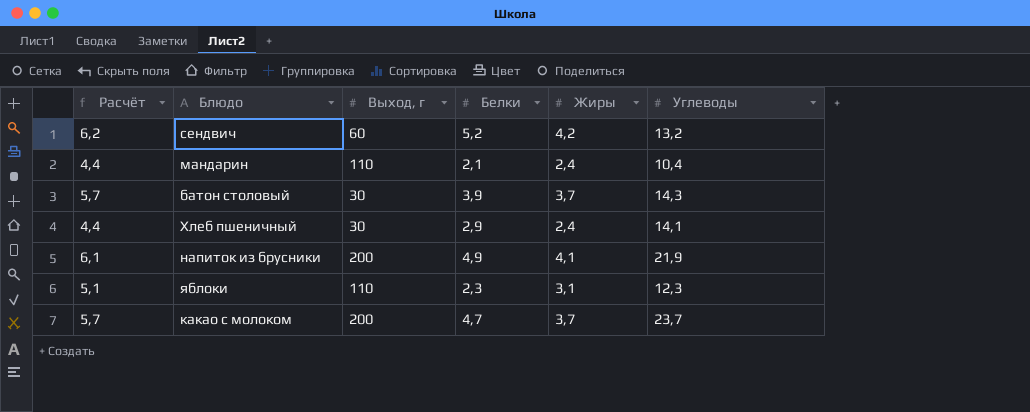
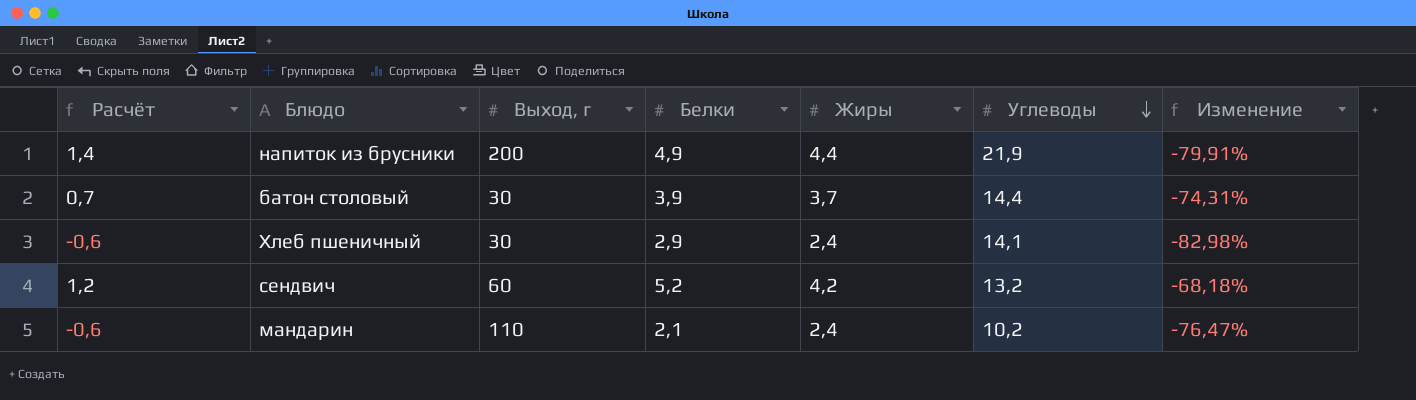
row order: none -> Углеводы descending
column Расчёт | formula: [Жиры] + 2 -> [Жиры] - 3
column Изменение | formula: none -> ([Жиры] - [Углеводы]) / [Углеводы]
row яблоки: 5,1 | 110 | 2,3 | 3,1 | 12,3 -> none
row какао с молоком: 5,7 | 200 | 4,7 | 3,7 | 23,7 -> none
напиток из брусники | Жиры: 4,1 -> 4,4
батон столовый | Углеводы: 14,3 -> 14,4
мандарин | Углеводы: 10,4 -> 10,2

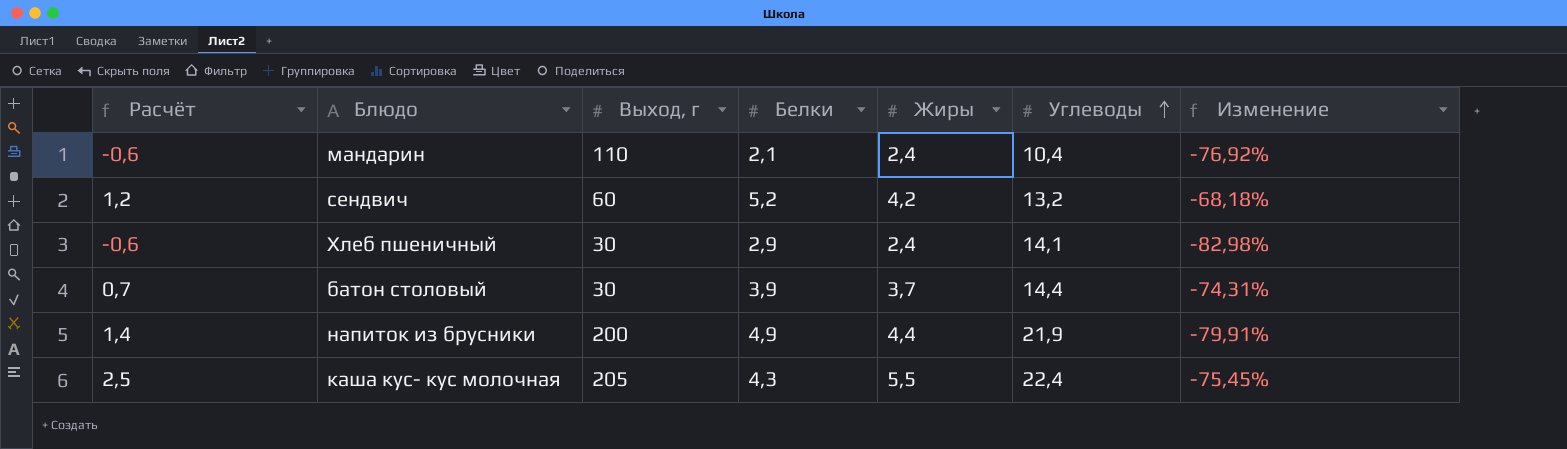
row order: Углеводы descending -> Углеводы ascending
мандарин | Углеводы: 10,2 -> 10,4
мандарин | Изменение: -76,47% -> -76,92%
row каша кус- кус молочная: none -> 2,5 | 205 | 4,3 | 5,5 | 22,4 | -75,45%

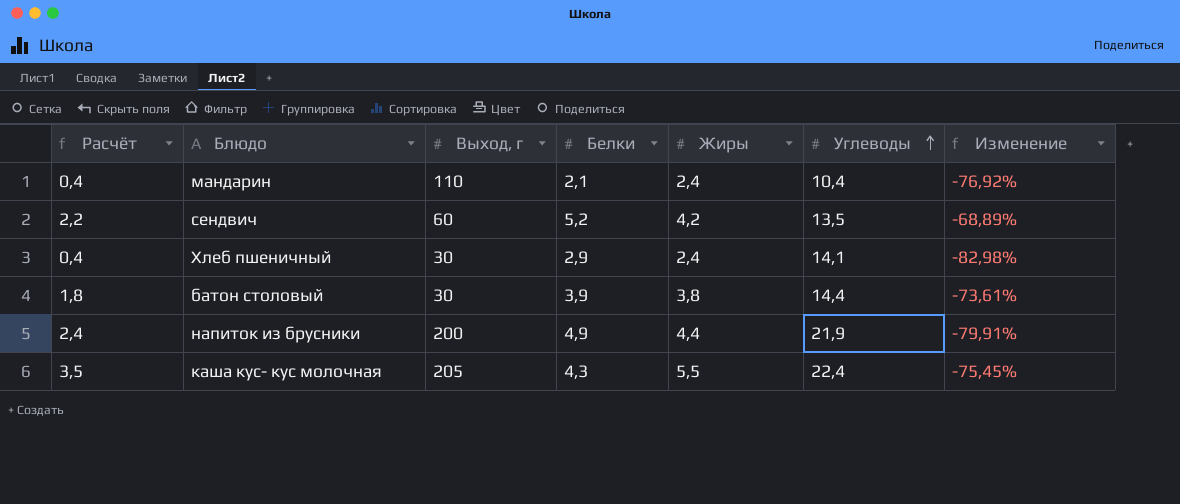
column Расчёт | formula: [Жиры] - 3 -> [Жиры] - 2
сендвич | Углеводы: 13,2 -> 13,5
сендвич | Изменение: -68,18% -> -68,89%
батон столовый | Жиры: 3,7 -> 3,8
батон столовый | Изменение: -74,31% -> -73,61%

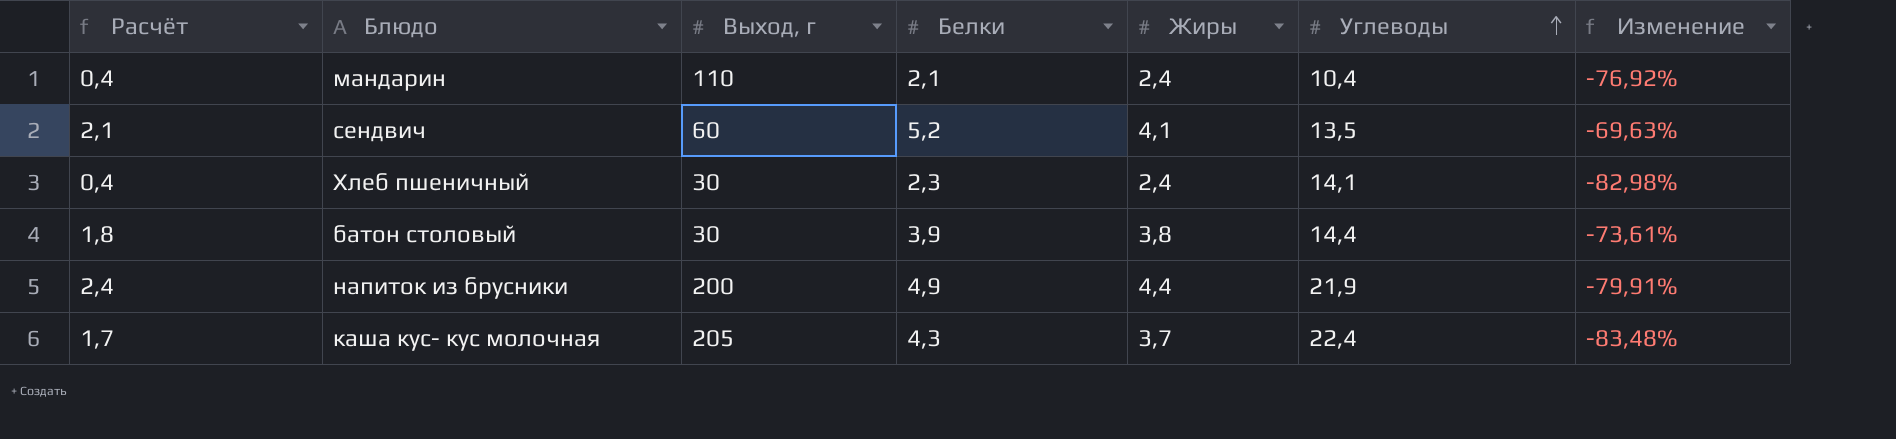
сендвич | Расчёт: 2,2 -> 2,1
сендвич | Жиры: 4,2 -> 4,1
сендвич | Изменение: -68,89% -> -69,63%
Хлеб пшеничный | Белки: 2,9 -> 2,3
каша кус- кус молочная | Расчёт: 3,5 -> 1,7
каша кус- кус молочная | Жиры: 5,5 -> 3,7
каша кус- кус молочная | Изменение: -75,45% -> -83,48%

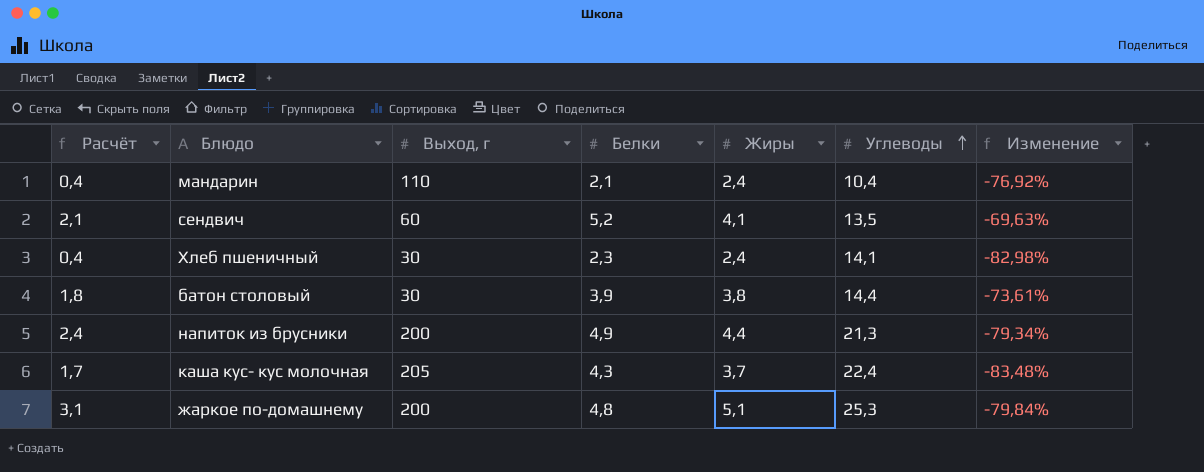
напиток из брусники | Углеводы: 21,9 -> 21,3
напиток из брусники | Изменение: -79,91% -> -79,34%
row жаркое по-домашнему: none -> 3,1 | 200 | 4,8 | 5,1 | 25,3 | -79,84%

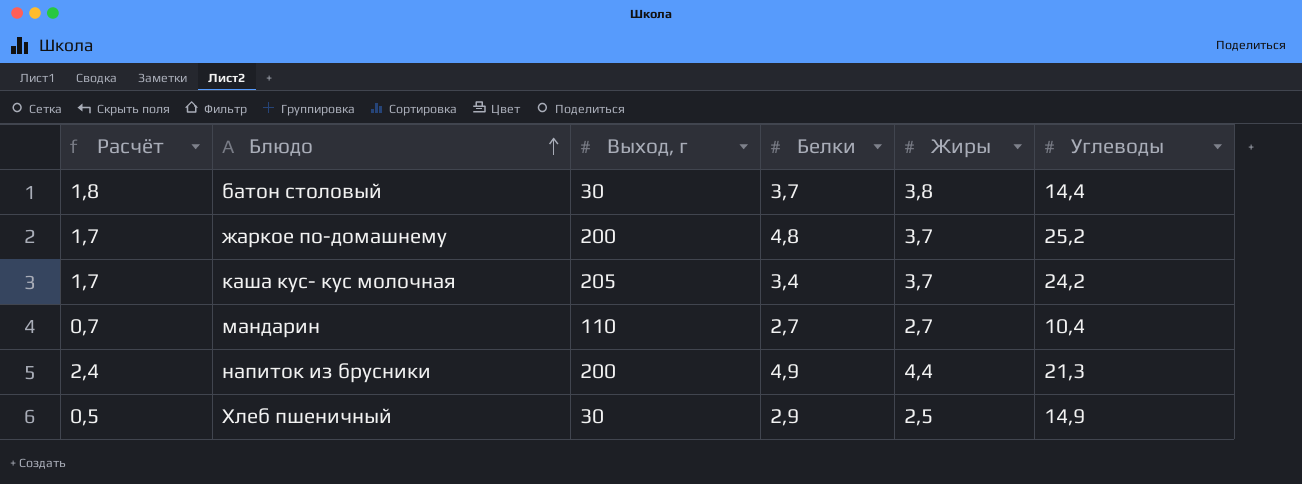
row order: Углеводы ascending -> Блюдо ascending
column Изменение | formula: ([Жиры] - [Углеводы]) / [Углеводы] -> none
row сендвич: 2,1 | 60 | 5,2 | 4,1 | 13,5 | -69,63% -> none
батон столовый | Белки: 3,9 -> 3,7
жаркое по-домашнему | Расчёт: 3,1 -> 1,7
жаркое по-домашнему | Жиры: 5,1 -> 3,7
жаркое по-домашнему | Углеводы: 25,3 -> 25,2
каша кус- кус молочная | Белки: 4,3 -> 3,4
каша кус- кус молочная | Углеводы: 22,4 -> 24,2
мандарин | Расчёт: 0,4 -> 0,7
мандарин | Белки: 2,1 -> 2,7
мандарин | Жиры: 2,4 -> 2,7
Хлеб пшеничный | Расчёт: 0,4 -> 0,5
Хлеб пшеничный | Белки: 2,3 -> 2,9
Хлеб пшеничный | Жиры: 2,4 -> 2,5
Хлеб пшеничный | Углеводы: 14,1 -> 14,9

